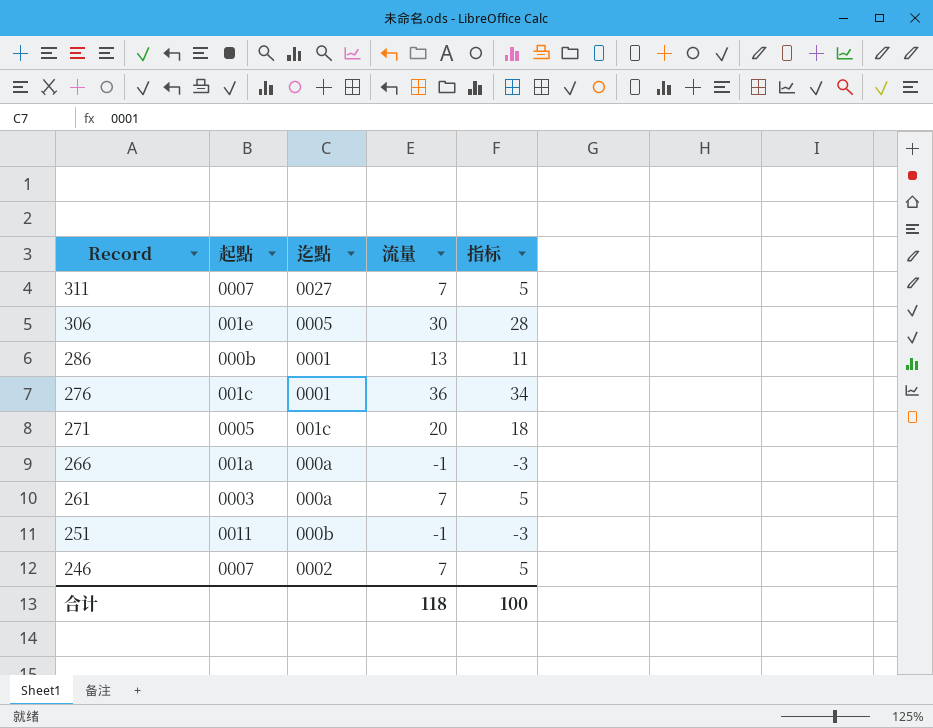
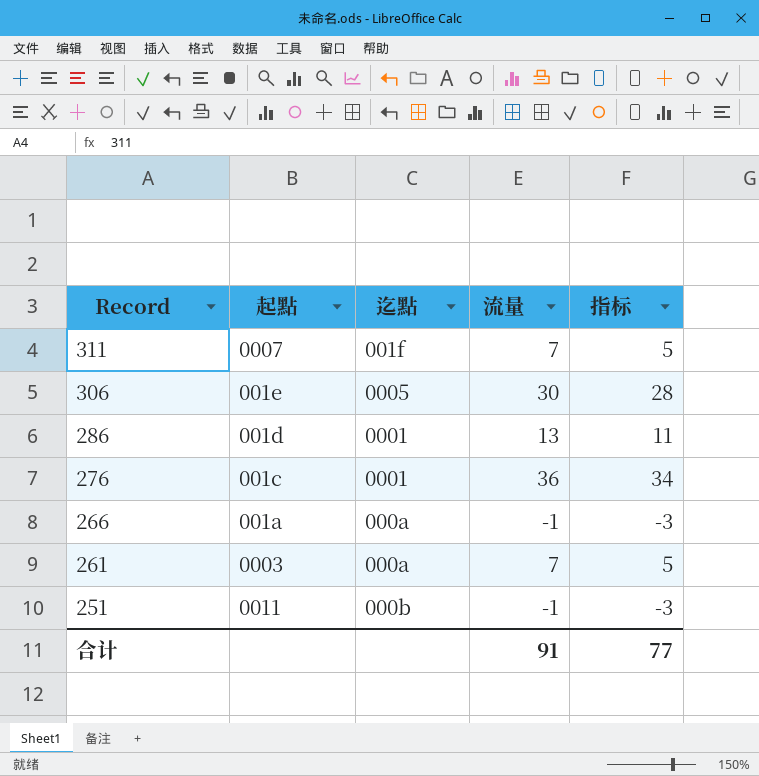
row 271: 0005 | 001c | 20 | 18 -> none
row 246: 0007 | 0002 | 7 | 5 -> none
311 | 迄點: 0027 -> 001f
286 | 起點: 000b -> 001d
合计 | 流量: 118 -> 91
合计 | 指标: 100 -> 77

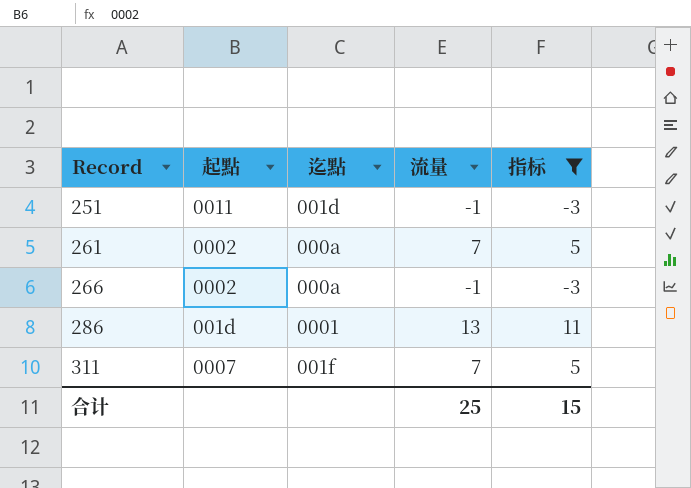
filter: none -> 指标 <= 11
row order: Record descending -> Record ascending
251 | 迄點: 000b -> 001d
261 | 起點: 0003 -> 0002
266 | 起點: 001a -> 0002
合计 | 流量: 91 -> 25
合计 | 指标: 77 -> 15

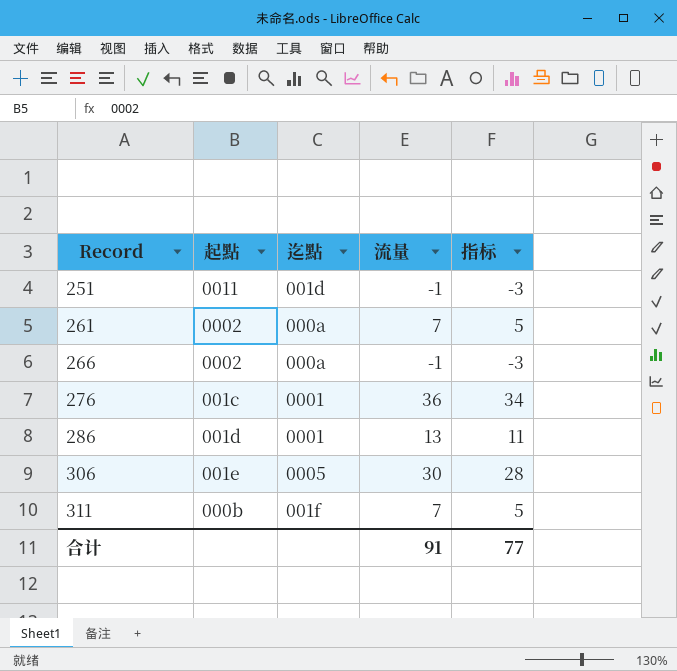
filter: 指标 <= 11 -> none
311 | 起點: 0007 -> 000b
合计 | 流量: 25 -> 91
合计 | 指标: 15 -> 77

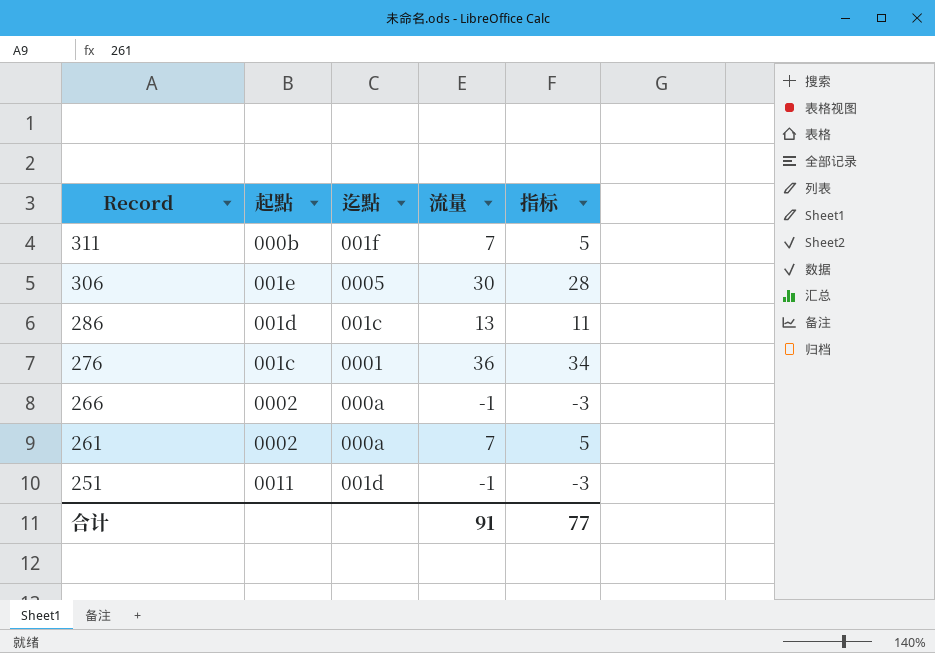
row order: Record ascending -> Record descending
286 | 迄點: 0001 -> 001c

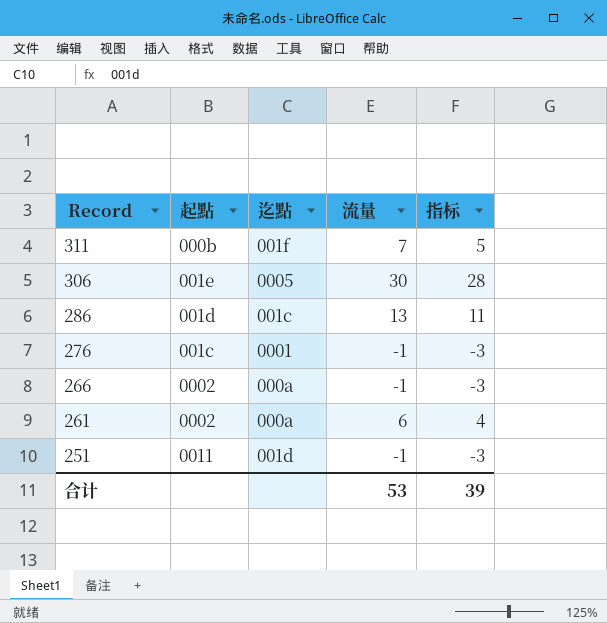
276 | 流量: 36 -> -1
276 | 指标: 34 -> -3
261 | 流量: 7 -> 6
261 | 指标: 5 -> 4
合计 | 流量: 91 -> 53
合计 | 指标: 77 -> 39

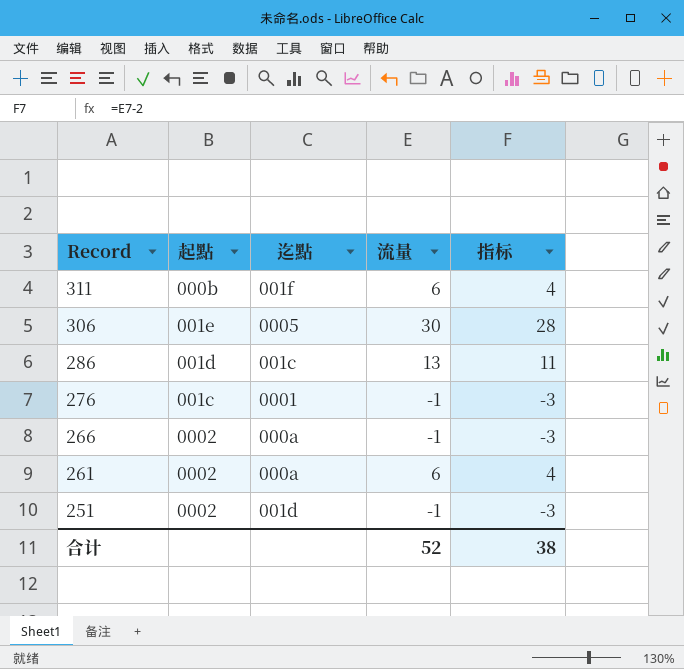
311 | 流量: 7 -> 6
311 | 指标: 5 -> 4
251 | 起點: 0011 -> 0002
合计 | 流量: 53 -> 52
合计 | 指标: 39 -> 38

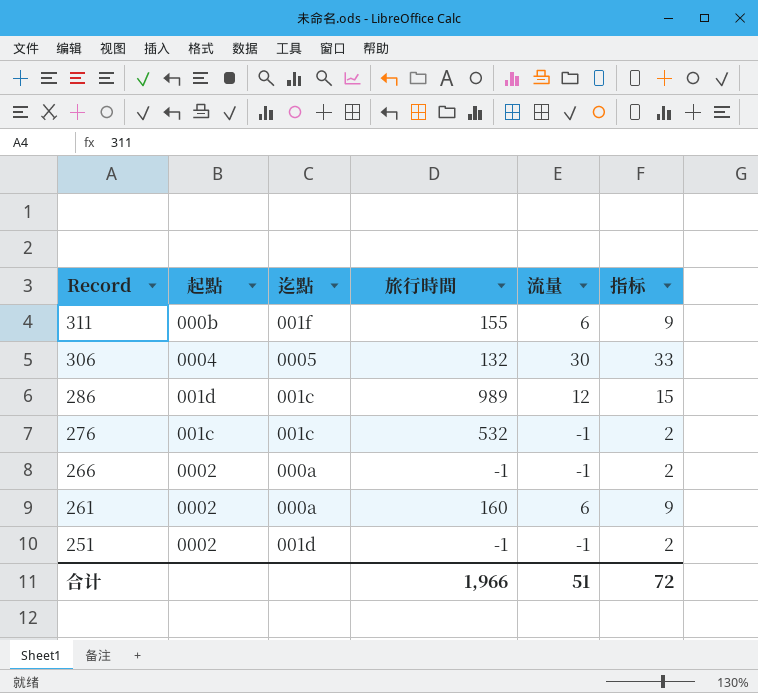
column 旅行時間 | position: none -> 4
column 指标 | formula: [流量] - 2 -> [流量] + 3
306 | 起點: 001e -> 0004
286 | 流量: 13 -> 12
276 | 迄點: 0001 -> 001c
合计 | 流量: 52 -> 51
合计 | 指标: 38 -> 72

